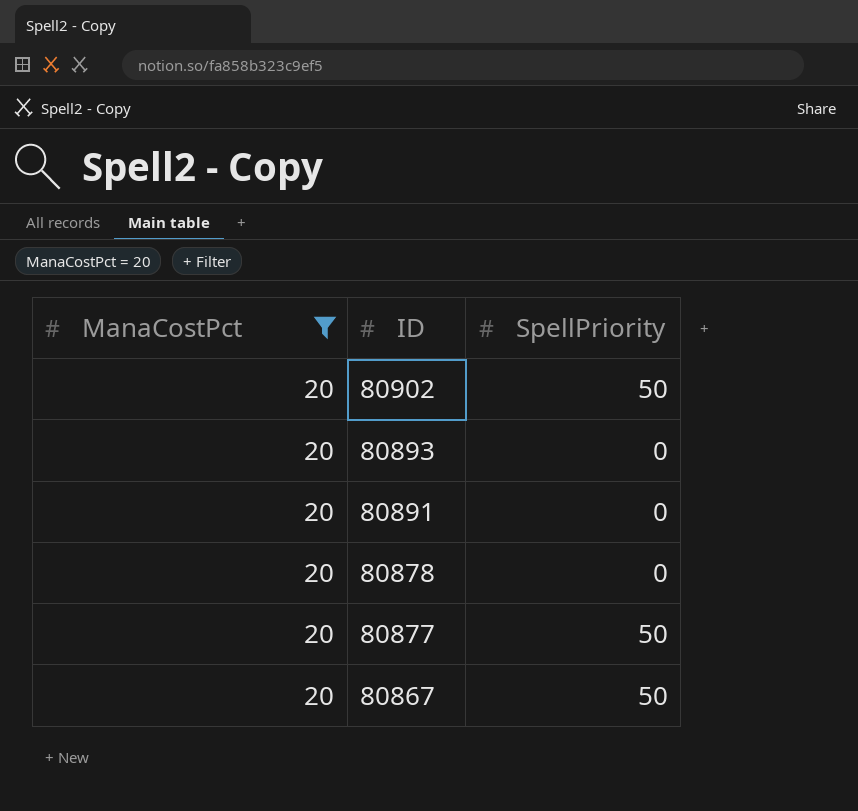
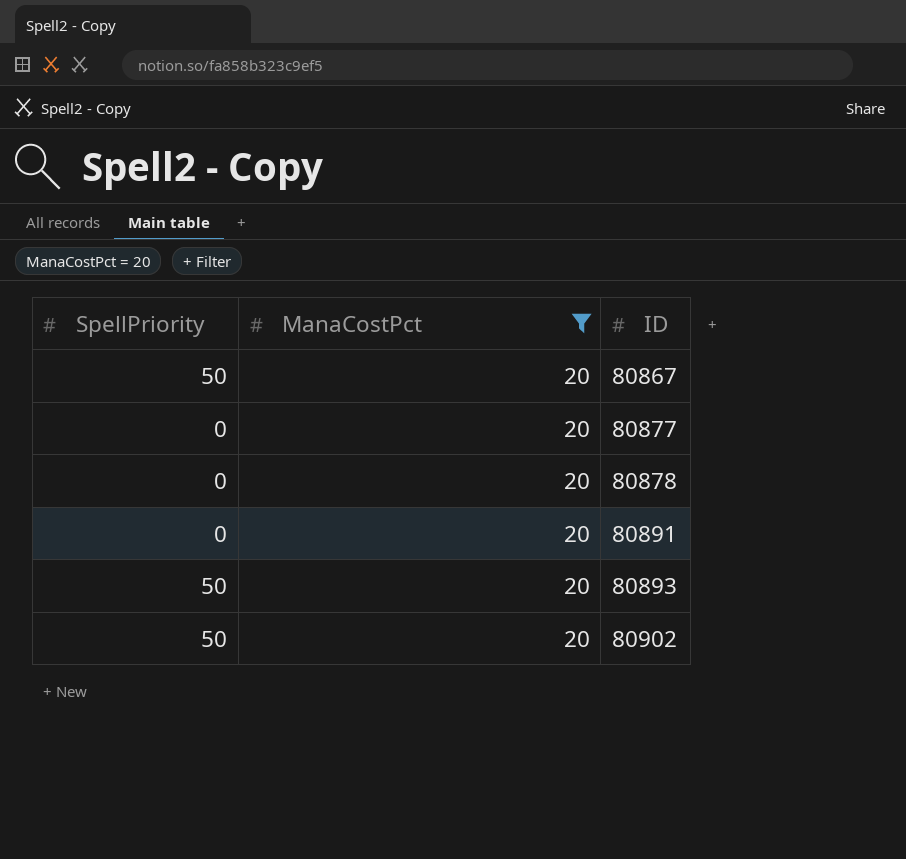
row order: ID descending -> ID ascending
column SpellPriority | position: 3 -> 1
80877 | SpellPriority: 50 -> 0
80893 | SpellPriority: 0 -> 50

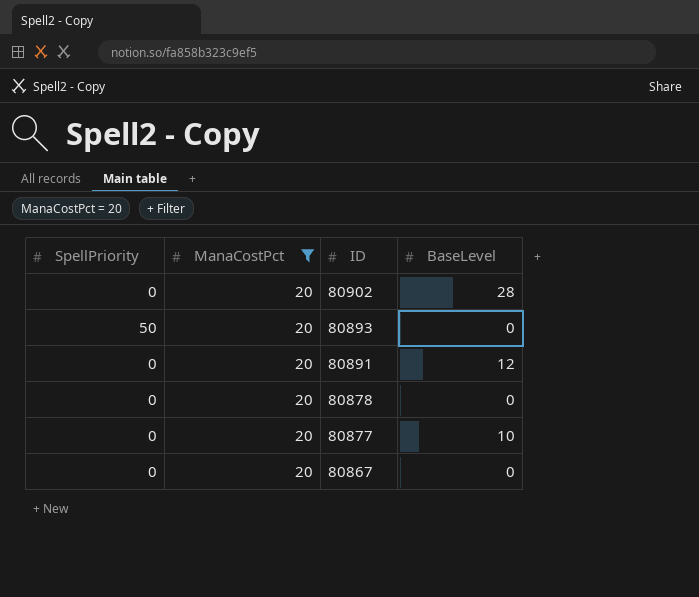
row order: ID ascending -> ID descending
column BaseLevel | position: none -> 4
80902 | SpellPriority: 50 -> 0
80867 | SpellPriority: 50 -> 0

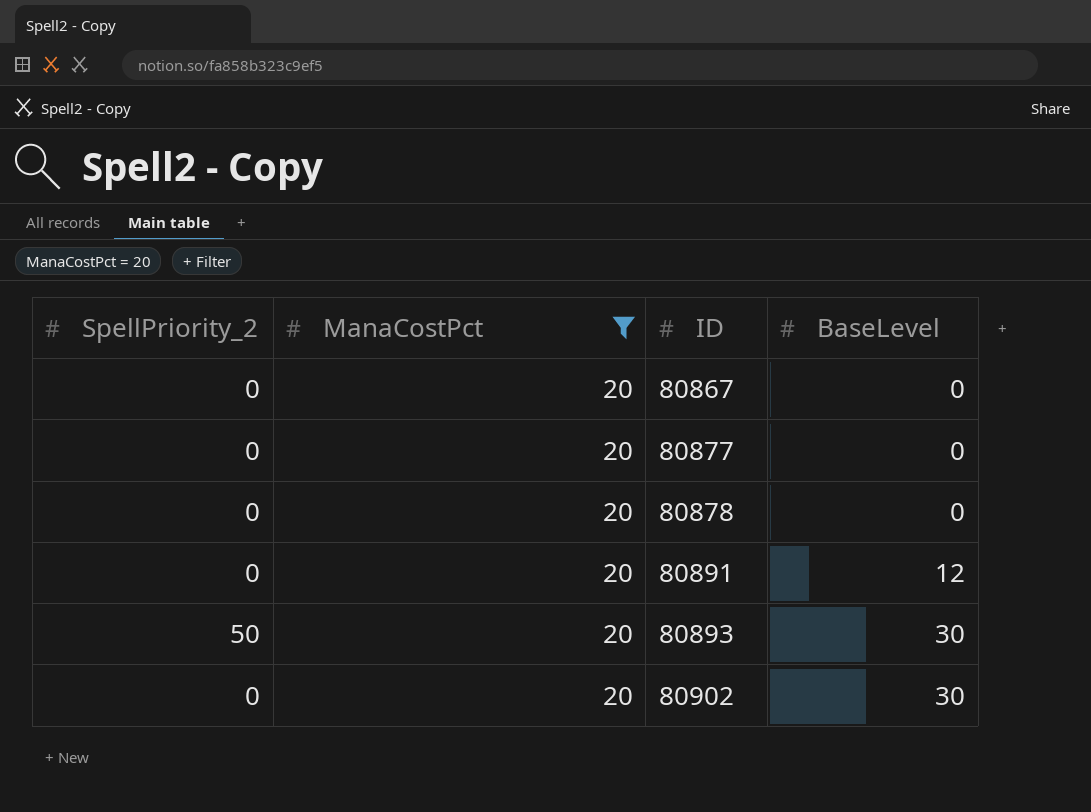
row order: ID descending -> ID ascending
column name: SpellPriority -> SpellPriority_2
80877 | BaseLevel: 10 -> 0
80893 | BaseLevel: 0 -> 30
80902 | BaseLevel: 28 -> 30

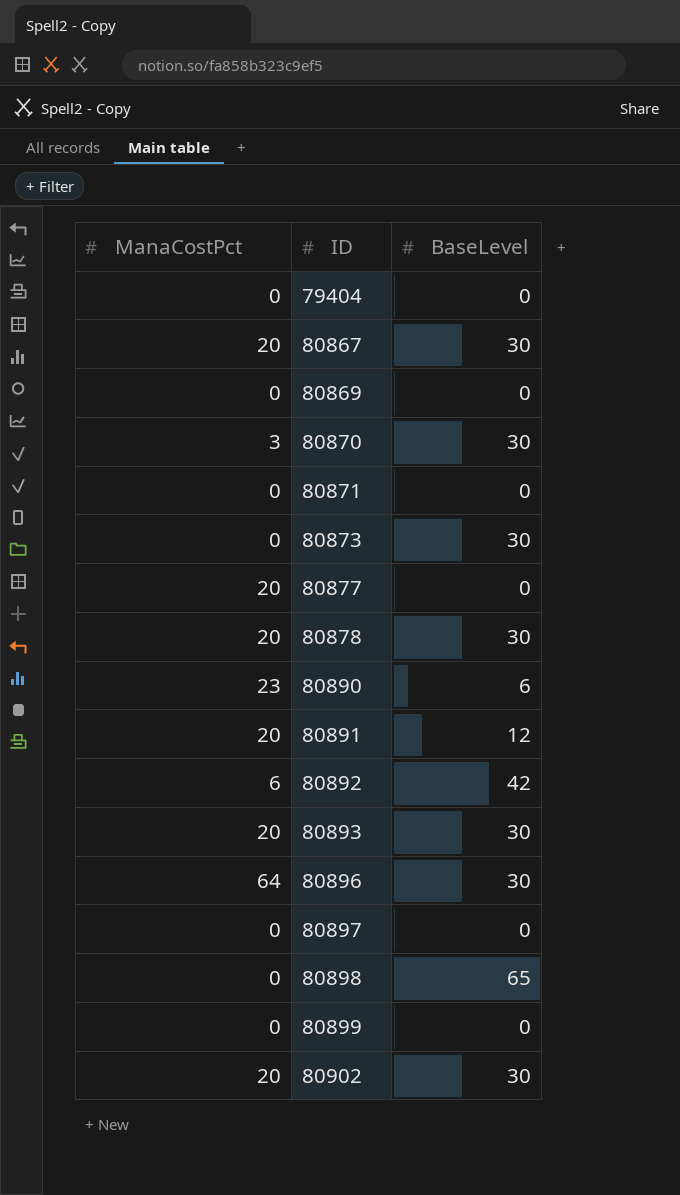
filter: ManaCostPct = 20 -> none
column SpellPriority_2 | position: 1 -> none
80867 | BaseLevel: 0 -> 30
80878 | BaseLevel: 0 -> 30

